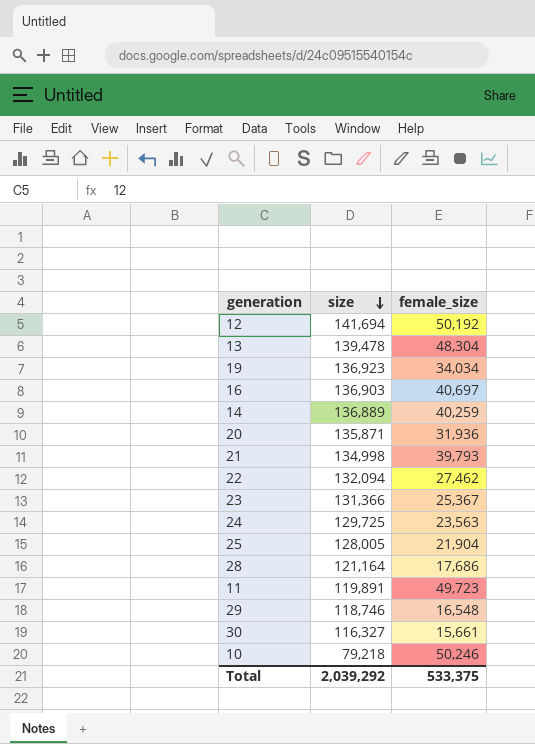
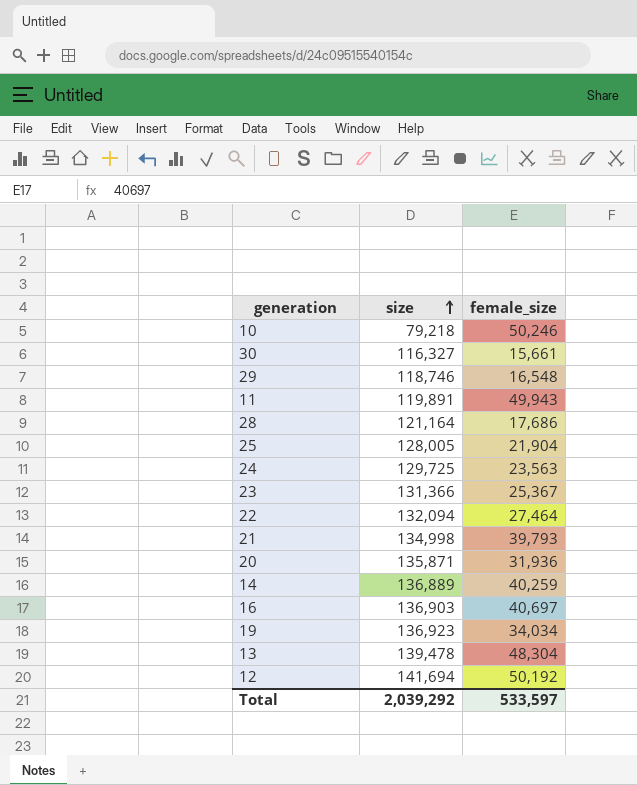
row order: size descending -> size ascending
11 | female_size: 49,723 -> 49,943
22 | female_size: 27,462 -> 27,464
Total | female_size: 533,375 -> 533,597

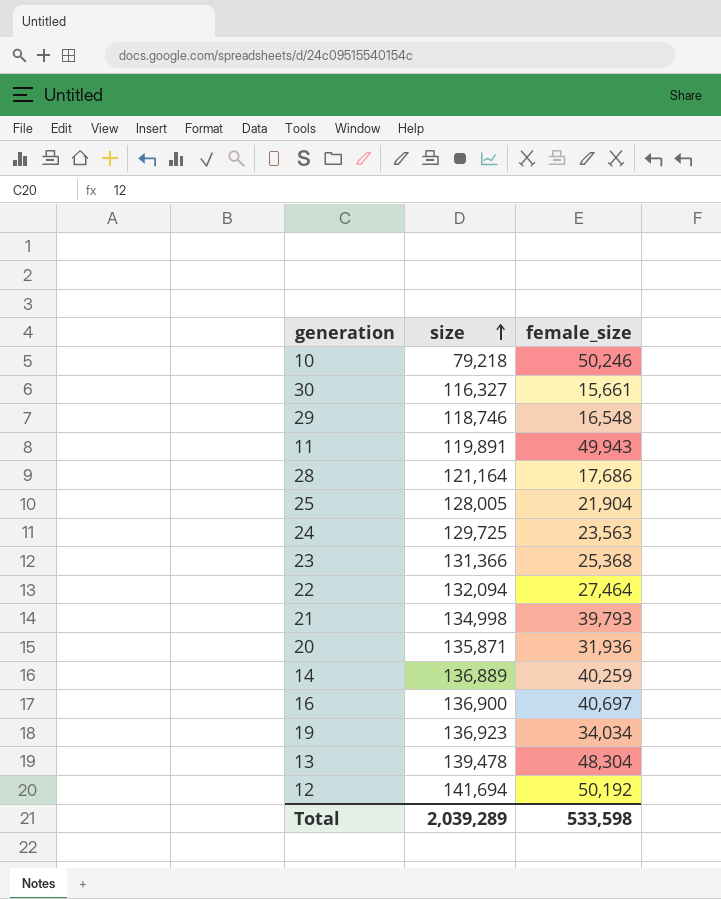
23 | female_size: 25,367 -> 25,368
16 | size: 136,903 -> 136,900
Total | size: 2,039,292 -> 2,039,289
Total | female_size: 533,597 -> 533,598

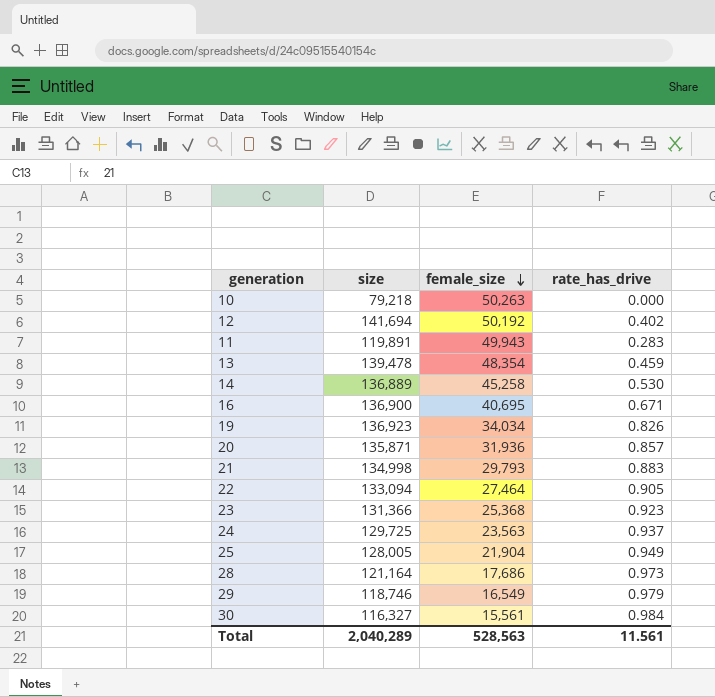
row order: size ascending -> female_size descending
column rate_has_drive | position: none -> 4
10 | female_size: 50,246 -> 50,263
13 | female_size: 48,304 -> 48,354
14 | female_size: 40,259 -> 45,258
16 | female_size: 40,697 -> 40,695
21 | female_size: 39,793 -> 29,793
22 | size: 132,094 -> 133,094
29 | female_size: 16,548 -> 16,549
30 | female_size: 15,661 -> 15,561
Total | size: 2,039,289 -> 2,040,289
Total | female_size: 533,598 -> 528,563

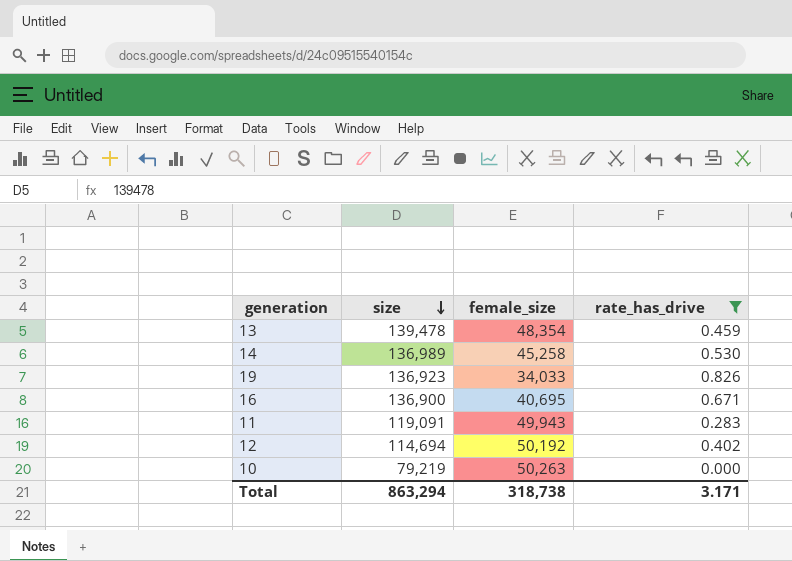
filter: none -> rate_has_drive <= 0.826
row order: female_size descending -> size descending
14 | size: 136,889 -> 136,989
19 | female_size: 34,034 -> 34,033
11 | size: 119,891 -> 119,091
12 | size: 141,694 -> 114,694
10 | size: 79,218 -> 79,219
Total | size: 2,040,289 -> 863,294
Total | female_size: 528,563 -> 318,738
Total | rate_has_drive: 11.561 -> 3.171

